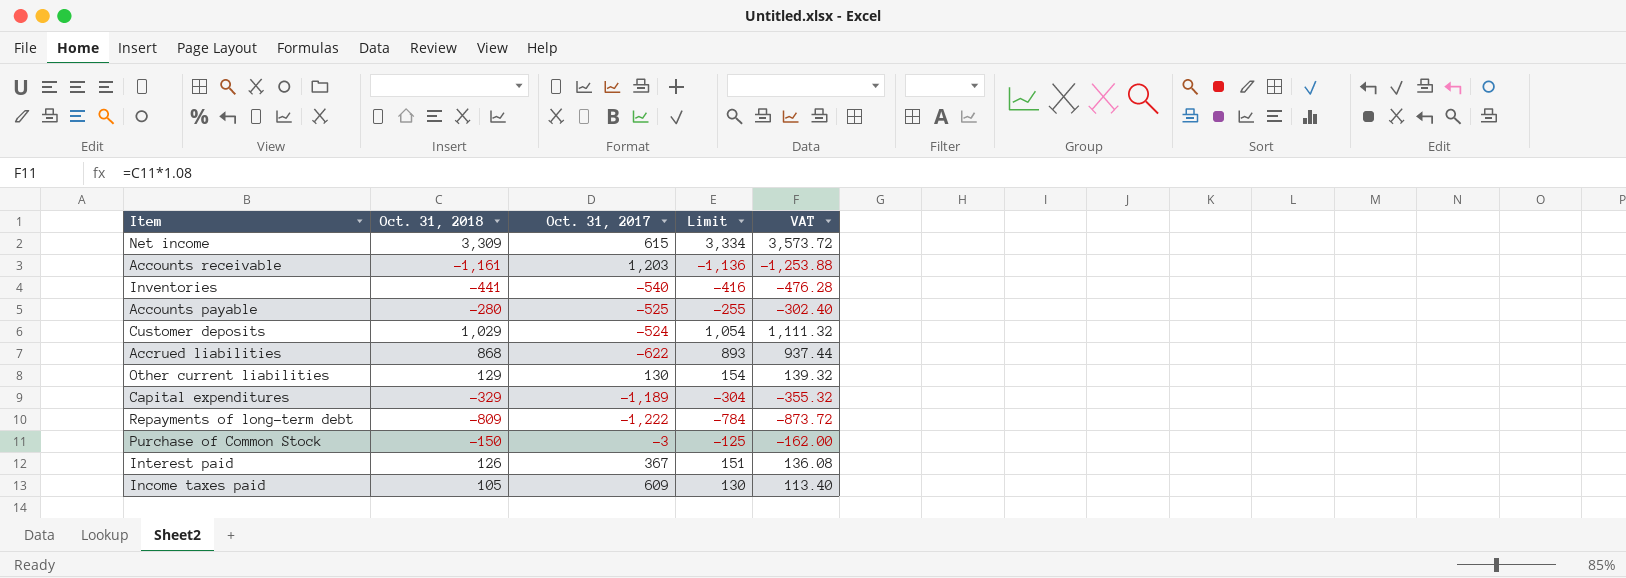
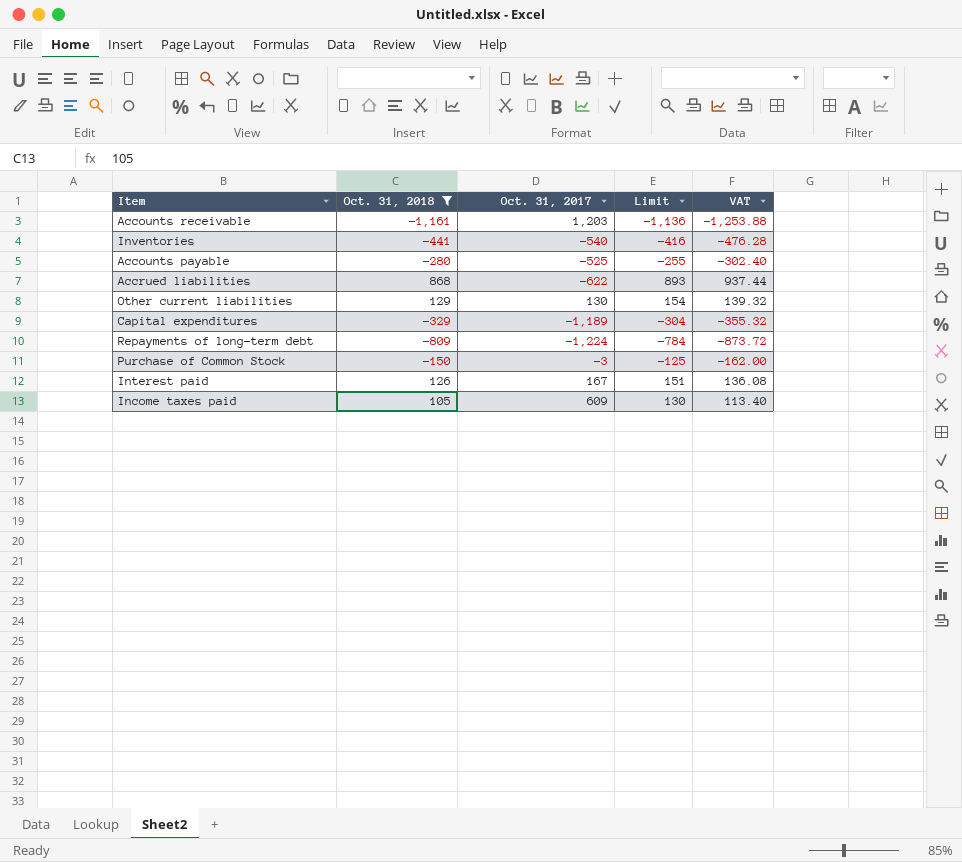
filter: none -> Oct. 31, 2018 <= 868
Repayments of long-term debt | Oct. 31, 2017: -1,222 -> -1,224
Interest paid | Oct. 31, 2017: 367 -> 167

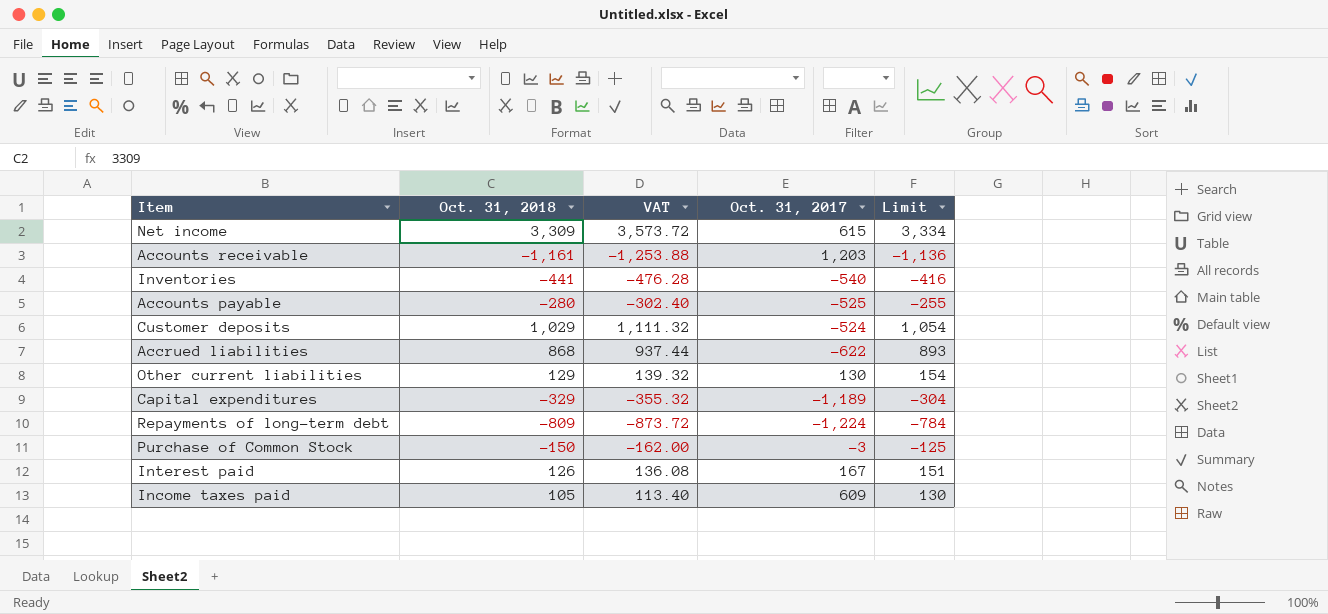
filter: Oct. 31, 2018 <= 868 -> none
column VAT | position: 5 -> 3

